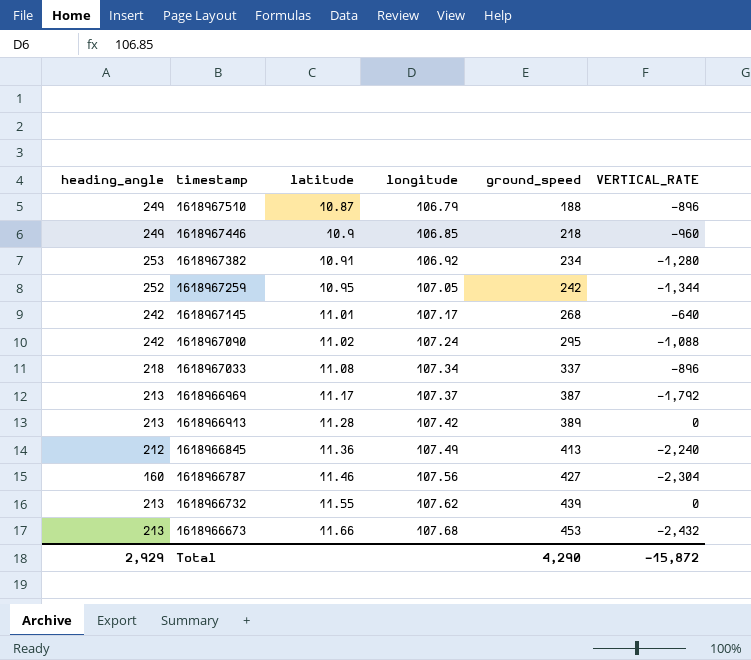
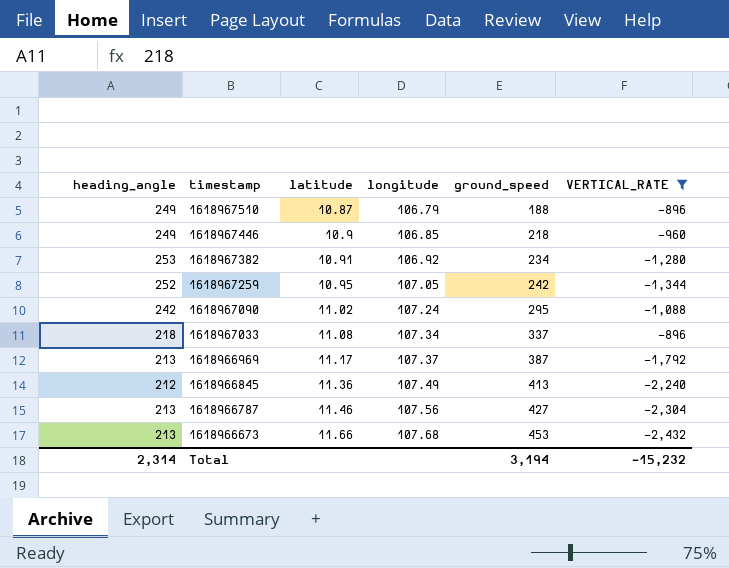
filter: none -> VERTICAL_RATE <= -896
1618966787 | heading_angle: 160 -> 213
Total | heading_angle: 2,929 -> 2,314
Total | ground_speed: 4,290 -> 3,194
Total | VERTICAL_RATE: -15,872 -> -15,232

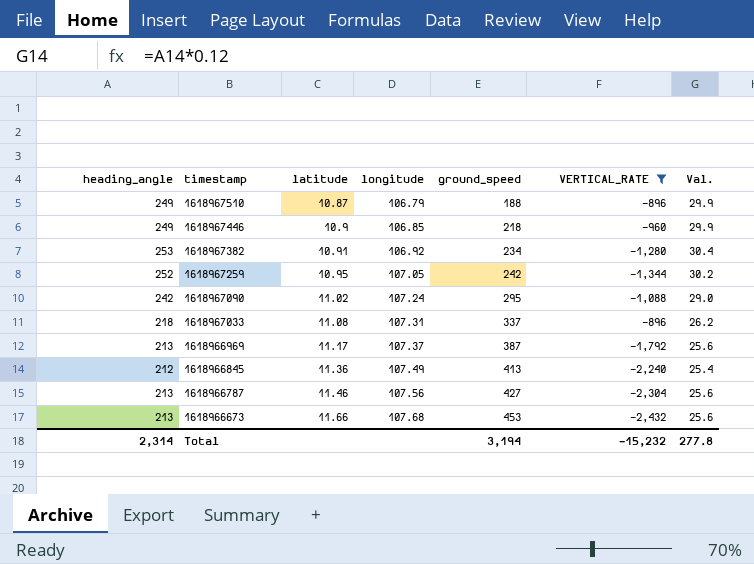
column Val. | formula: none -> [heading_angle] * 0.12
1618967033 | longitude: 107.34 -> 107.31

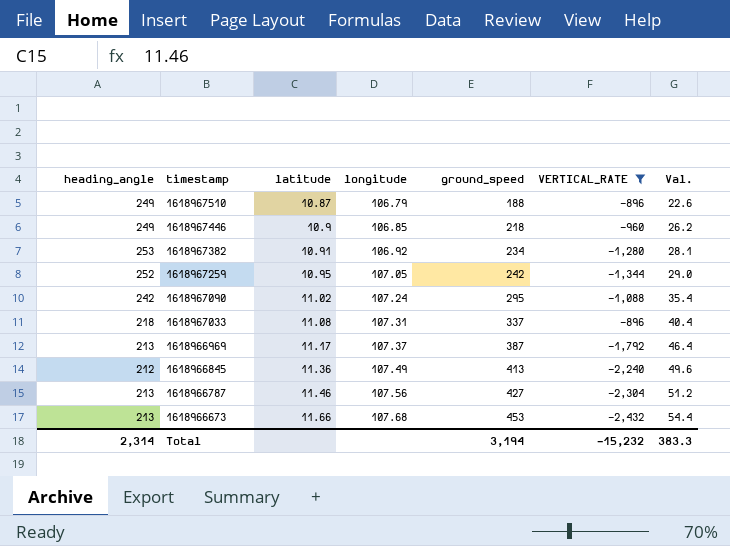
column Val. | formula: [heading_angle] * 0.12 -> [ground_speed] * 0.12
Total | Val.: 277.8 -> 383.3

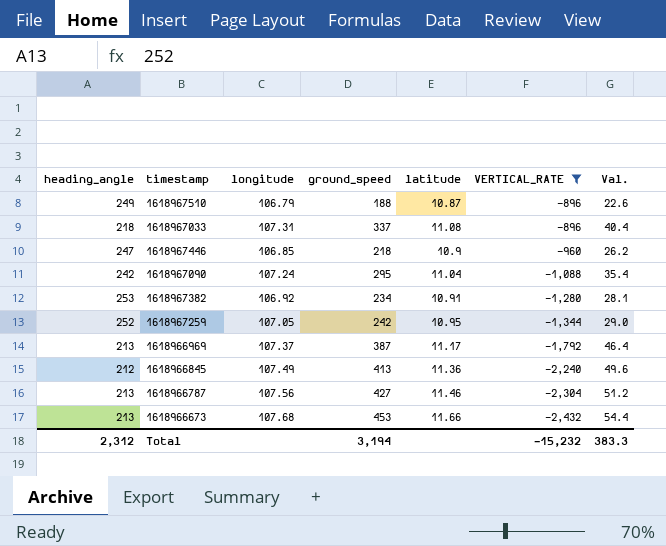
row order: timestamp descending -> VERTICAL_RATE descending
column latitude | position: 3 -> 5
1618967446 | heading_angle: 249 -> 247
1618967090 | latitude: 11.02 -> 11.04
Total | heading_angle: 2,314 -> 2,312

